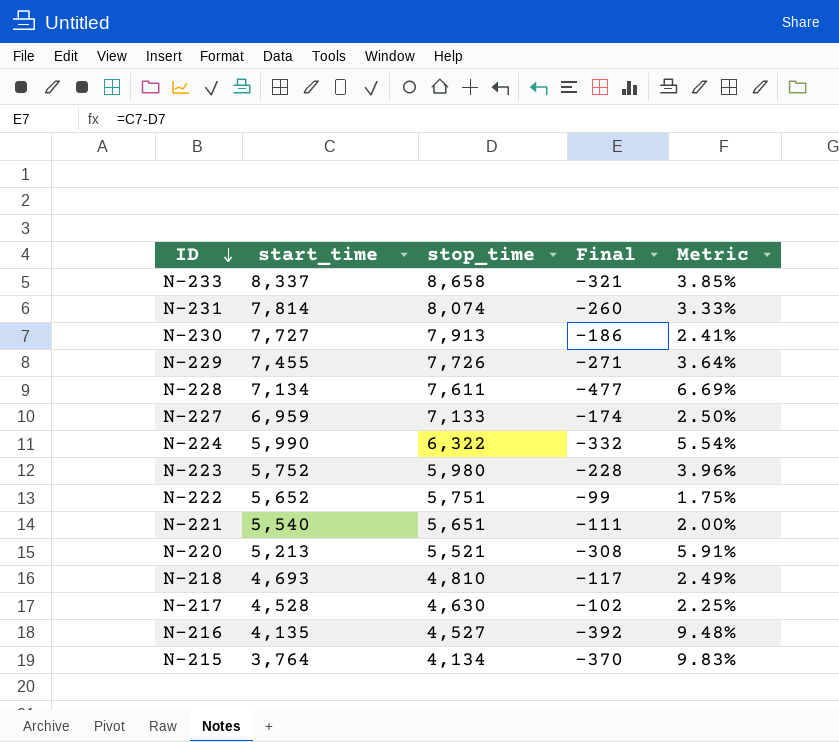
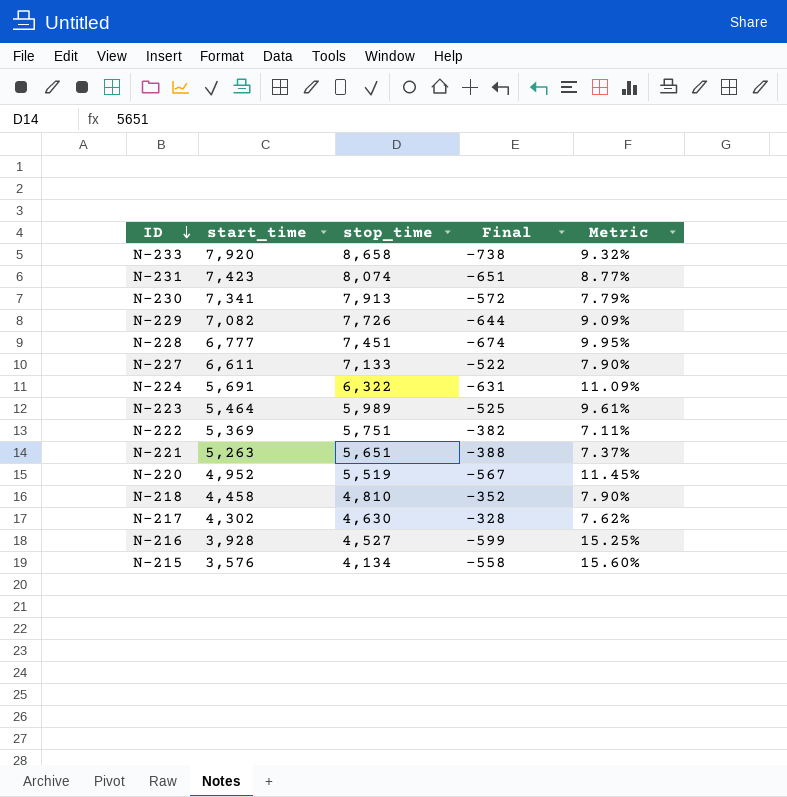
N-233 | start_time: 8,337 -> 7,920
N-233 | Final: -321 -> -738
N-233 | Metric: 3.85% -> 9.32%
N-231 | start_time: 7,814 -> 7,423
N-231 | Final: -260 -> -651
N-231 | Metric: 3.33% -> 8.77%
N-230 | start_time: 7,727 -> 7,341
N-230 | Final: -186 -> -572
N-230 | Metric: 2.41% -> 7.79%
N-229 | start_time: 7,455 -> 7,082
N-229 | Final: -271 -> -644
N-229 | Metric: 3.64% -> 9.09%
N-228 | start_time: 7,134 -> 6,777
N-228 | stop_time: 7,611 -> 7,451
N-228 | Final: -477 -> -674
N-228 | Metric: 6.69% -> 9.95%
N-227 | start_time: 6,959 -> 6,611
N-227 | Final: -174 -> -522
N-227 | Metric: 2.50% -> 7.90%
N-224 | start_time: 5,990 -> 5,691
N-224 | Final: -332 -> -631
N-224 | Metric: 5.54% -> 11.09%
N-223 | start_time: 5,752 -> 5,464
N-223 | stop_time: 5,980 -> 5,989
N-223 | Final: -228 -> -525
N-223 | Metric: 3.96% -> 9.61%
N-222 | start_time: 5,652 -> 5,369
N-222 | Final: -99 -> -382
N-222 | Metric: 1.75% -> 7.11%
N-221 | start_time: 5,540 -> 5,263
N-221 | Final: -111 -> -388
N-221 | Metric: 2.00% -> 7.37%
N-220 | start_time: 5,213 -> 4,952
N-220 | stop_time: 5,521 -> 5,519
N-220 | Final: -308 -> -567
N-220 | Metric: 5.91% -> 11.45%
N-218 | start_time: 4,693 -> 4,458
N-218 | Final: -117 -> -352
N-218 | Metric: 2.49% -> 7.90%
N-217 | start_time: 4,528 -> 4,302
N-217 | Final: -102 -> -328
N-217 | Metric: 2.25% -> 7.62%
N-216 | start_time: 4,135 -> 3,928
N-216 | Final: -392 -> -599
N-216 | Metric: 9.48% -> 15.25%
N-215 | start_time: 3,764 -> 3,576
N-215 | Final: -370 -> -558
N-215 | Metric: 9.83% -> 15.60%

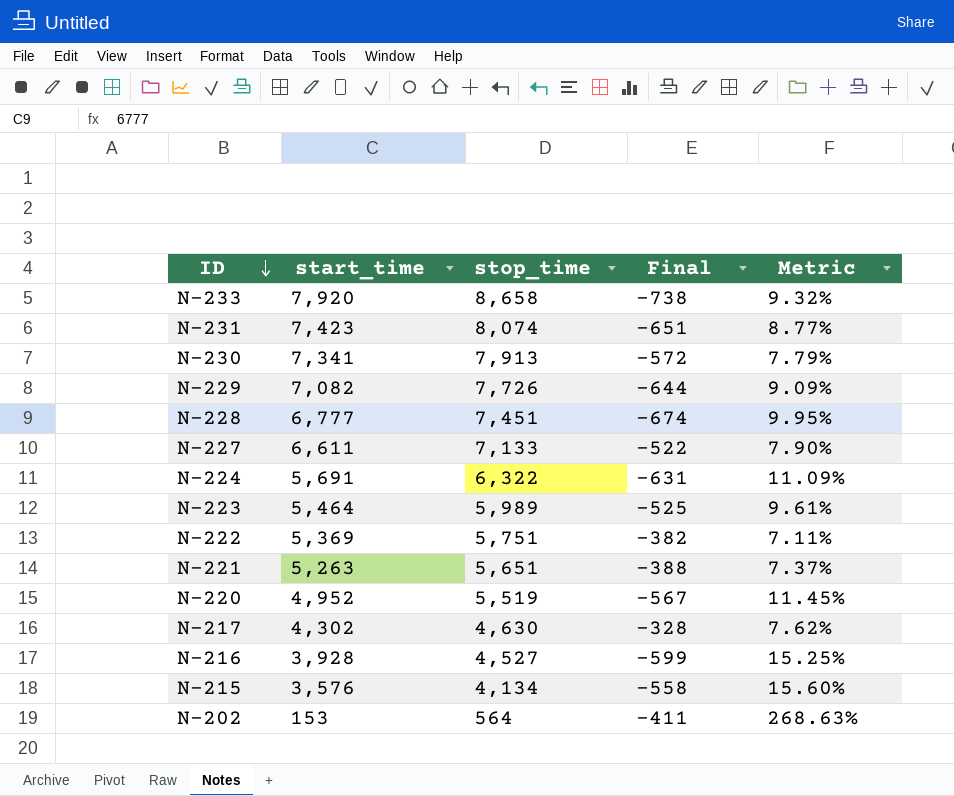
row N-218: 4,458 | 4,810 | -352 | 7.90% -> none
row N-202: none -> 153 | 564 | -411 | 268.63%

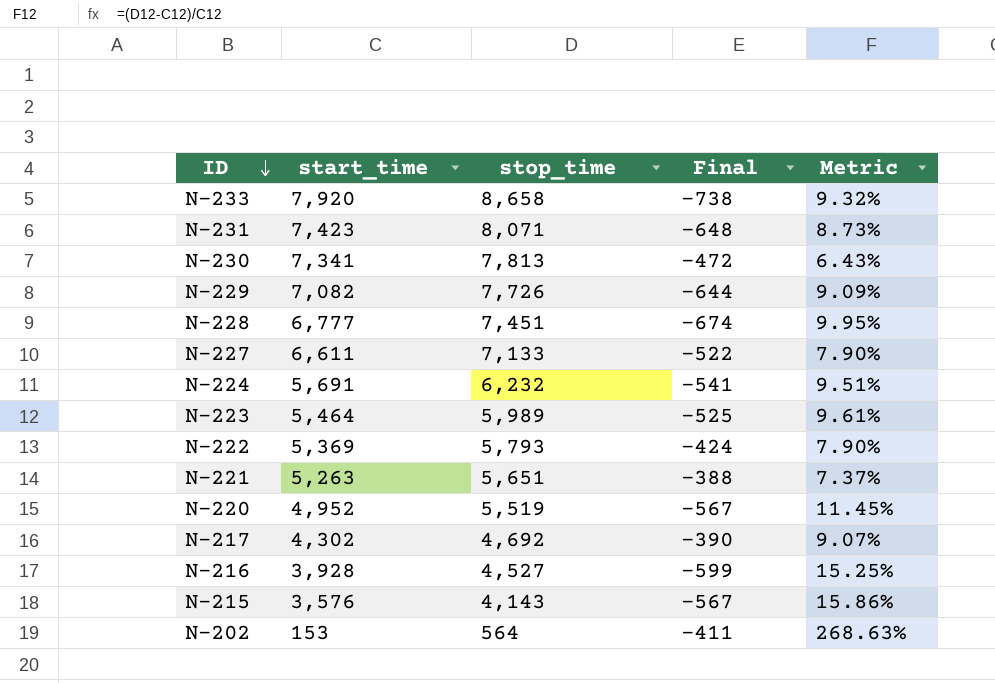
N-231 | stop_time: 8,074 -> 8,071
N-231 | Final: -651 -> -648
N-231 | Metric: 8.77% -> 8.73%
N-230 | stop_time: 7,913 -> 7,813
N-230 | Final: -572 -> -472
N-230 | Metric: 7.79% -> 6.43%
N-224 | stop_time: 6,322 -> 6,232
N-224 | Final: -631 -> -541
N-224 | Metric: 11.09% -> 9.51%
N-222 | stop_time: 5,751 -> 5,793
N-222 | Final: -382 -> -424
N-222 | Metric: 7.11% -> 7.90%
N-217 | stop_time: 4,630 -> 4,692
N-217 | Final: -328 -> -390
N-217 | Metric: 7.62% -> 9.07%
N-215 | stop_time: 4,134 -> 4,143
N-215 | Final: -558 -> -567
N-215 | Metric: 15.60% -> 15.86%

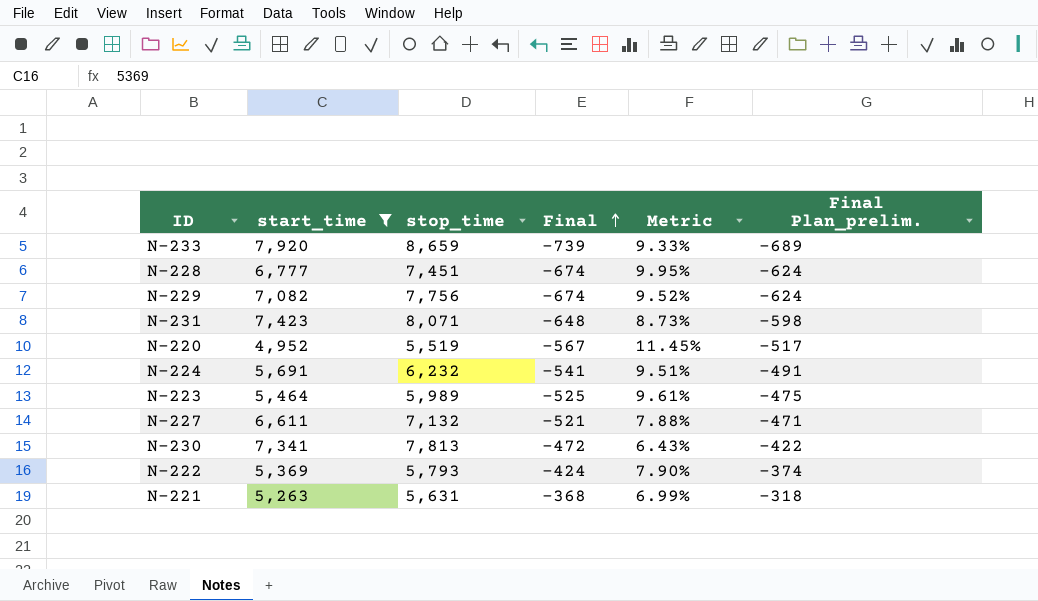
filter: none -> start_time >= 4,952
row order: ID descending -> Final ascending
column Final Plan_prelim. | formula: none -> [Final] + 50
N-233 | stop_time: 8,658 -> 8,659
N-233 | Final: -738 -> -739
N-233 | Metric: 9.32% -> 9.33%
N-229 | stop_time: 7,726 -> 7,756
N-229 | Final: -644 -> -674
N-229 | Metric: 9.09% -> 9.52%
N-227 | stop_time: 7,133 -> 7,132
N-227 | Final: -522 -> -521
N-227 | Metric: 7.90% -> 7.88%
N-221 | stop_time: 5,651 -> 5,631
N-221 | Final: -388 -> -368
N-221 | Metric: 7.37% -> 6.99%

